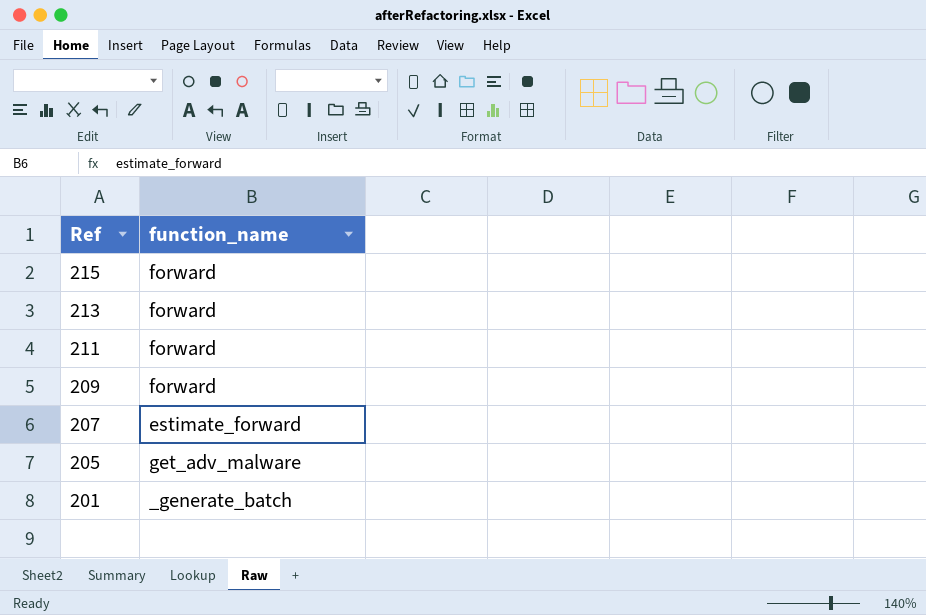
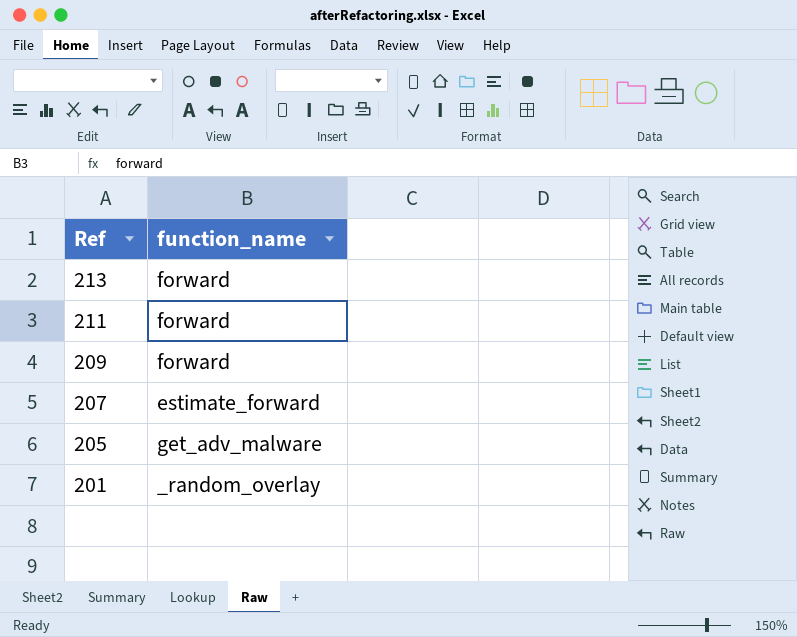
row 215: forward -> none
201 | function_name: _generate_batch -> _random_overlay

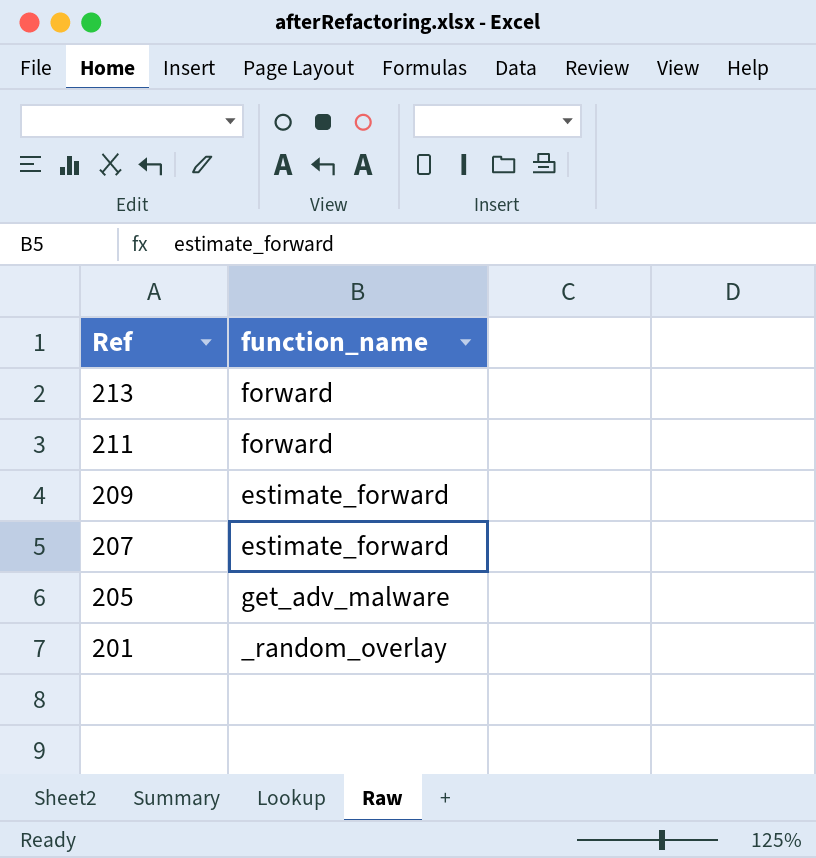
209 | function_name: forward -> estimate_forward

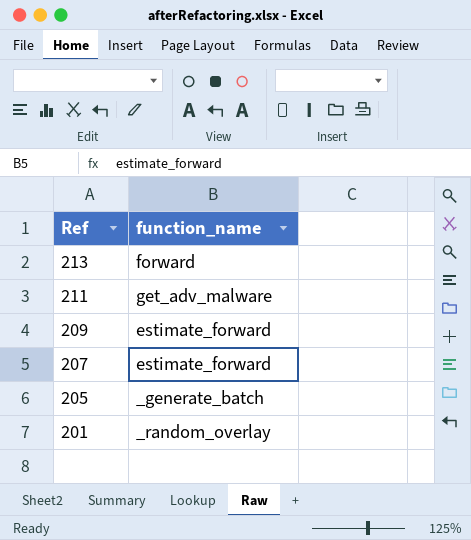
211 | function_name: forward -> get_adv_malware
205 | function_name: get_adv_malware -> _generate_batch

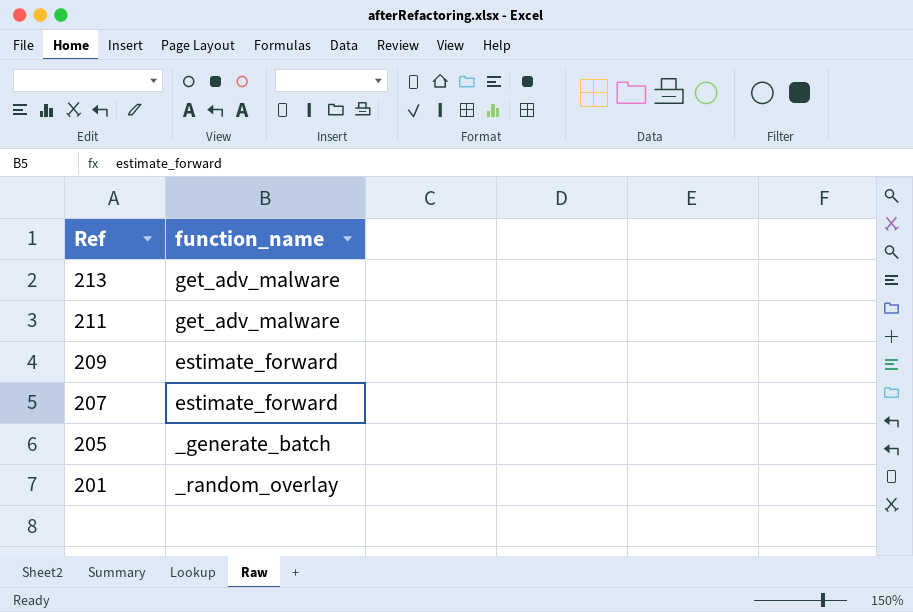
213 | function_name: forward -> get_adv_malware

